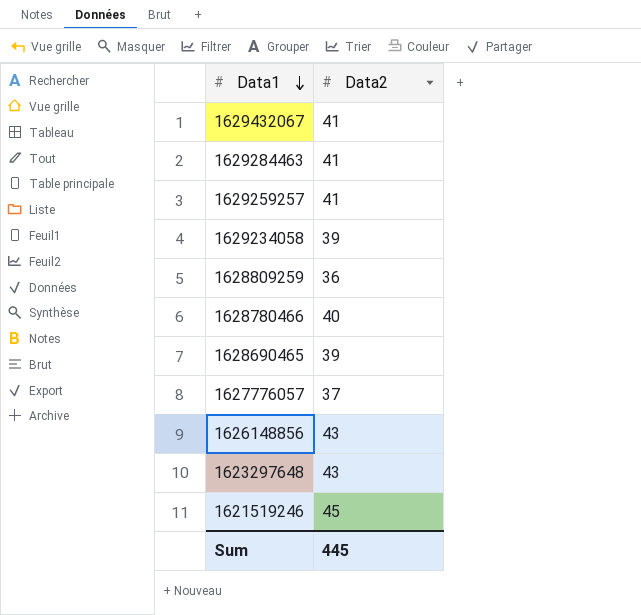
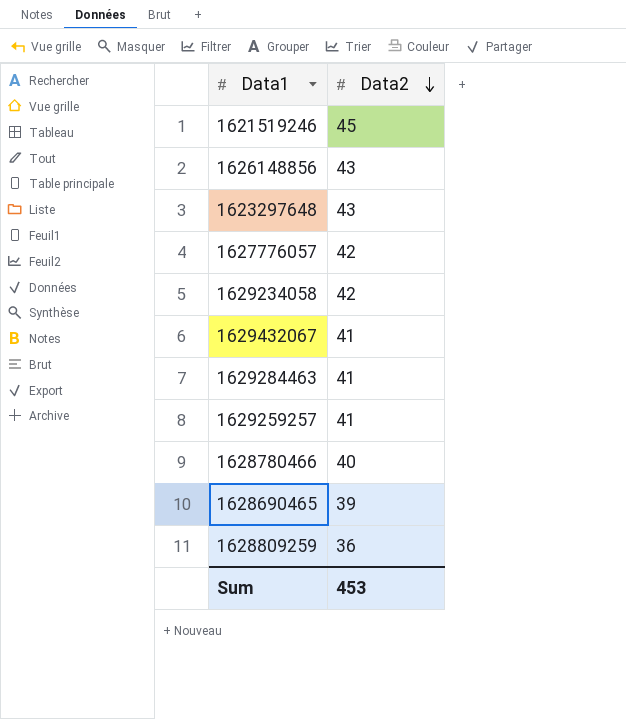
row order: Data1 descending -> Data2 descending
1627776057 | Data2: 37 -> 42
1629234058 | Data2: 39 -> 42
Sum | Data2: 445 -> 453

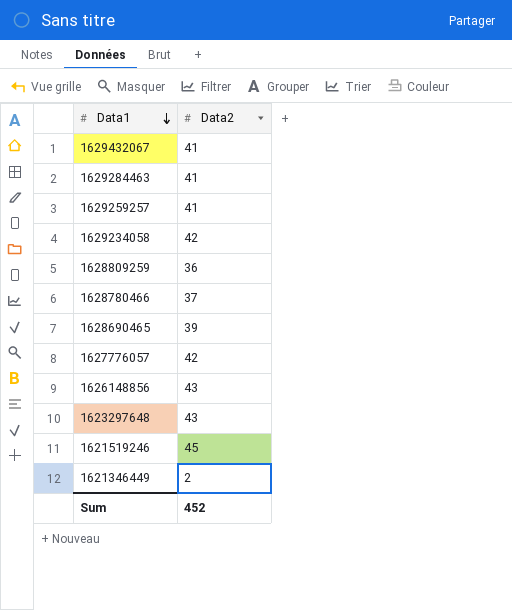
row order: Data2 descending -> Data1 descending
1628780466 | Data2: 40 -> 37
row 1621346449: none -> 2
Sum | Data2: 453 -> 452

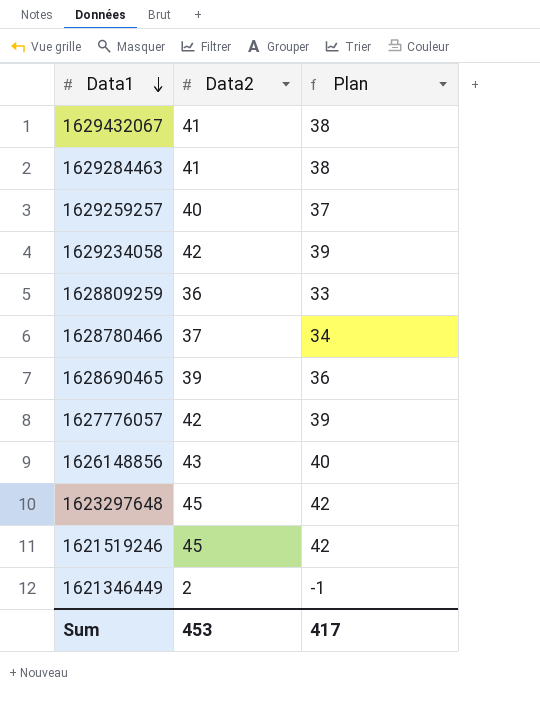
column Plan | formula: none -> [Data2] - 3
1629259257 | Data2: 41 -> 40
1623297648 | Data2: 43 -> 45
Sum | Data2: 452 -> 453

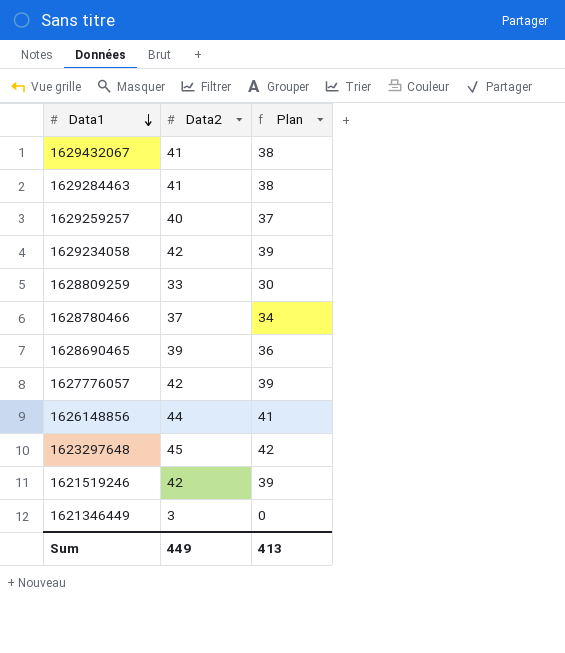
1628809259 | Data2: 36 -> 33
1628809259 | Plan: 33 -> 30
1626148856 | Data2: 43 -> 44
1626148856 | Plan: 40 -> 41
1621519246 | Data2: 45 -> 42
1621519246 | Plan: 42 -> 39
1621346449 | Data2: 2 -> 3
1621346449 | Plan: -1 -> 0
Sum | Data2: 453 -> 449
Sum | Plan: 417 -> 413

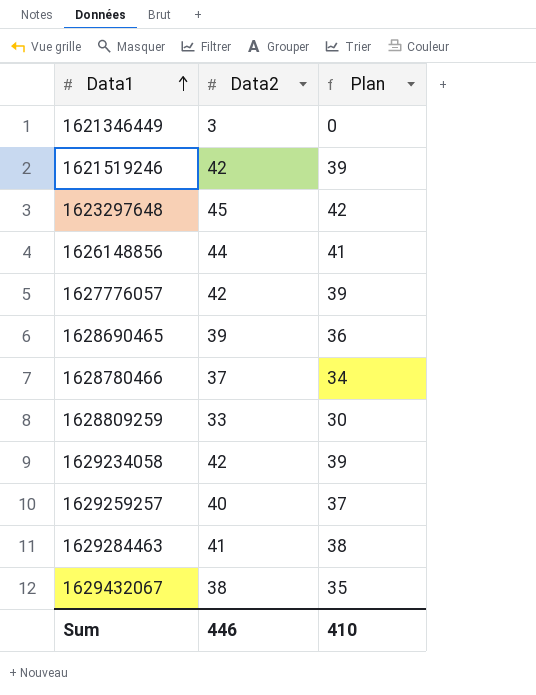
row order: Data1 descending -> Data1 ascending
1629432067 | Data2: 41 -> 38
1629432067 | Plan: 38 -> 35
Sum | Data2: 449 -> 446
Sum | Plan: 413 -> 410

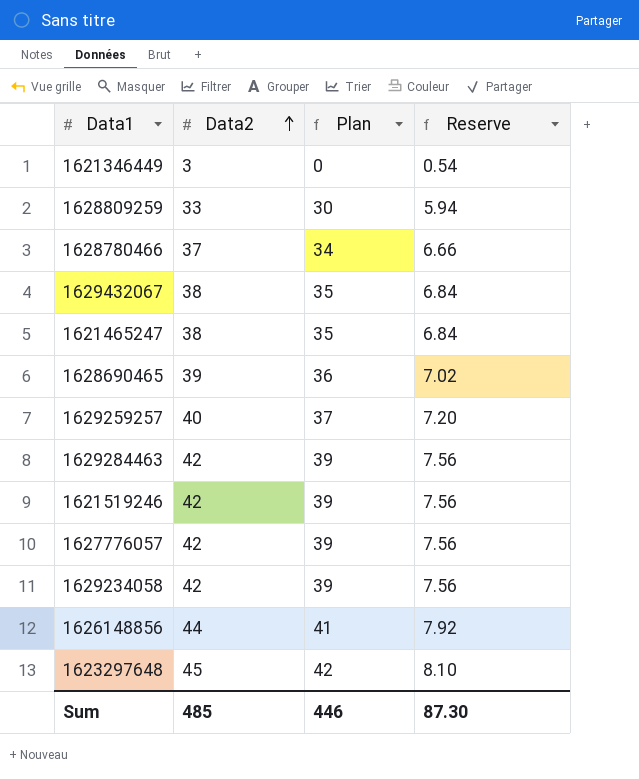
row order: Data1 ascending -> Data2 ascending
column Reserve | formula: none -> [Data2] * 0.18
row 1621465247: none -> 38 | 35 | 6.84
1629284463 | Data2: 41 -> 42
1629284463 | Plan: 38 -> 39
Sum | Data2: 446 -> 485
Sum | Plan: 410 -> 446

